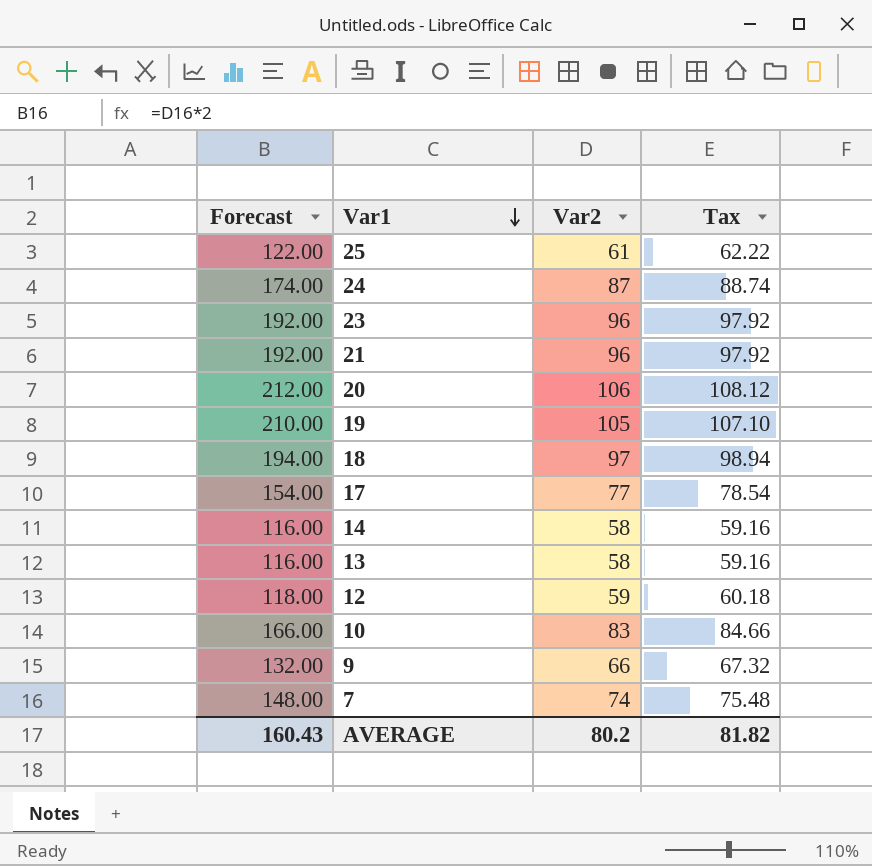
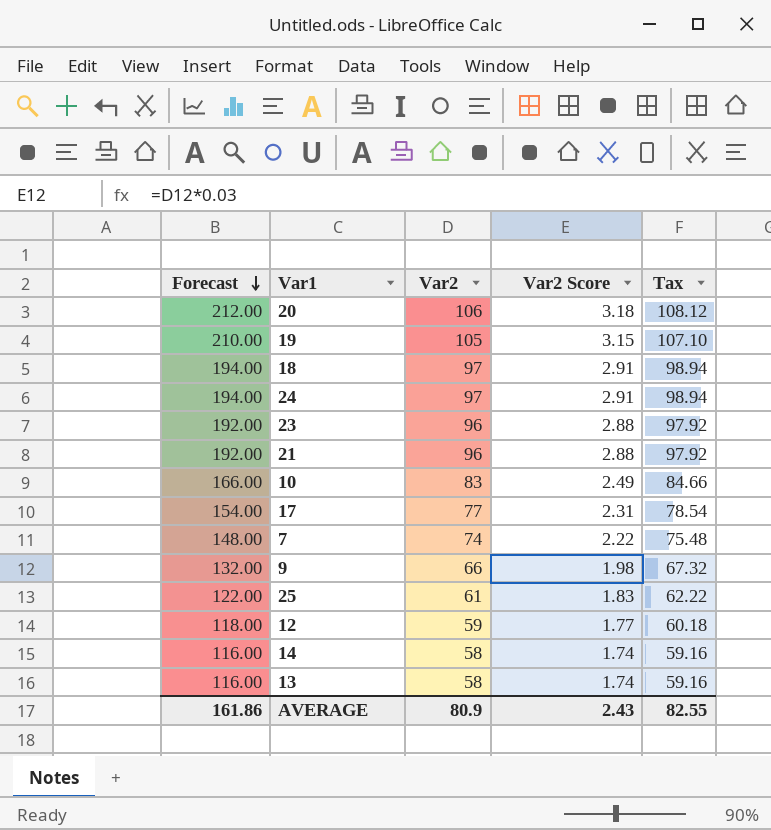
row order: Var1 descending -> Forecast descending
column Var2 Score | formula: none -> [Var2] * 0.03
24 | Forecast: 174.00 -> 194.00
24 | Var2: 87 -> 97
24 | Tax: 88.74 -> 98.94
AVERAGE | Forecast: 160.43 -> 161.86
AVERAGE | Var2: 80.2 -> 80.9
AVERAGE | Tax: 81.82 -> 82.55

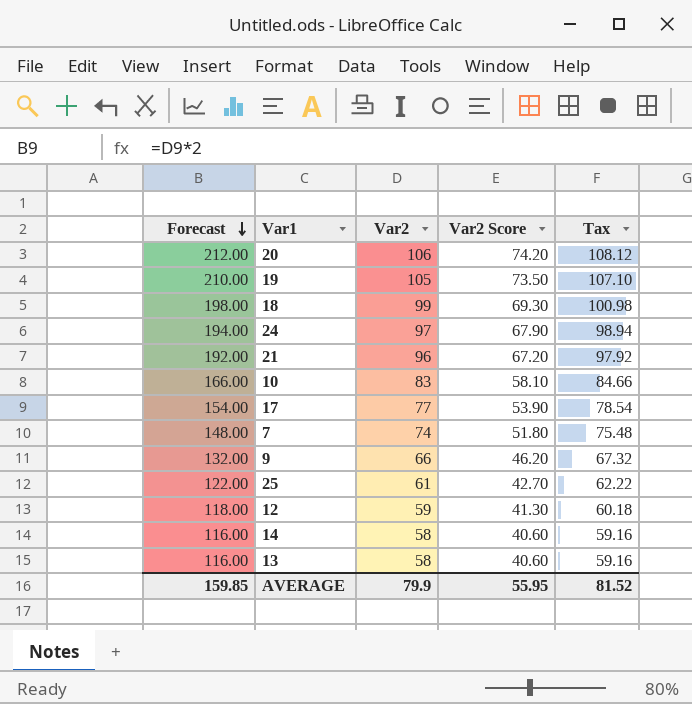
column Var2 Score | formula: [Var2] * 0.03 -> [Var2] * 0.7
row 23: 192.00 | 96 | 2.88 | 97.92 -> none
18 | Forecast: 194.00 -> 198.00
18 | Var2: 97 -> 99
18 | Tax: 98.94 -> 100.98
AVERAGE | Forecast: 161.86 -> 159.85
AVERAGE | Var2: 80.9 -> 79.9
AVERAGE | Var2 Score: 2.43 -> 55.95
AVERAGE | Tax: 82.55 -> 81.52

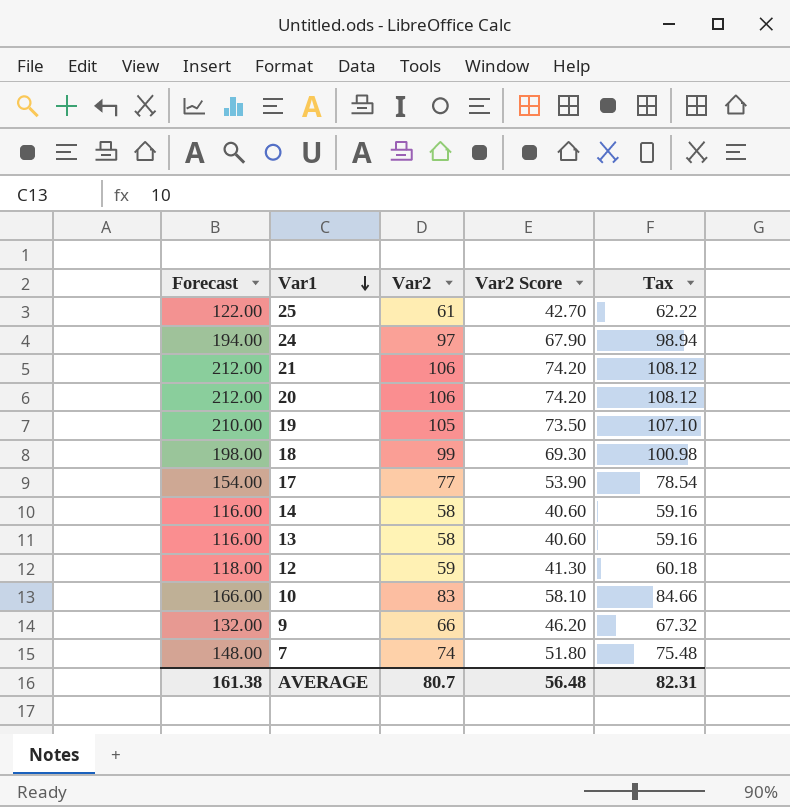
row order: Forecast descending -> Var1 descending
21 | Forecast: 192.00 -> 212.00
21 | Var2: 96 -> 106
21 | Var2 Score: 67.20 -> 74.20
21 | Tax: 97.92 -> 108.12
AVERAGE | Forecast: 159.85 -> 161.38
AVERAGE | Var2: 79.9 -> 80.7
AVERAGE | Var2 Score: 55.95 -> 56.48
AVERAGE | Tax: 81.52 -> 82.31

